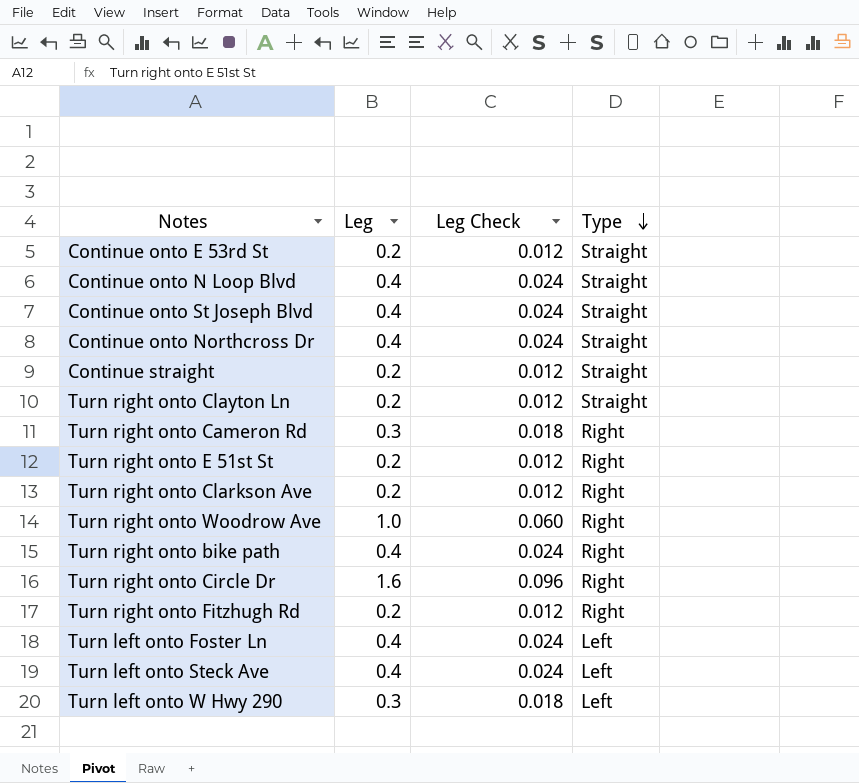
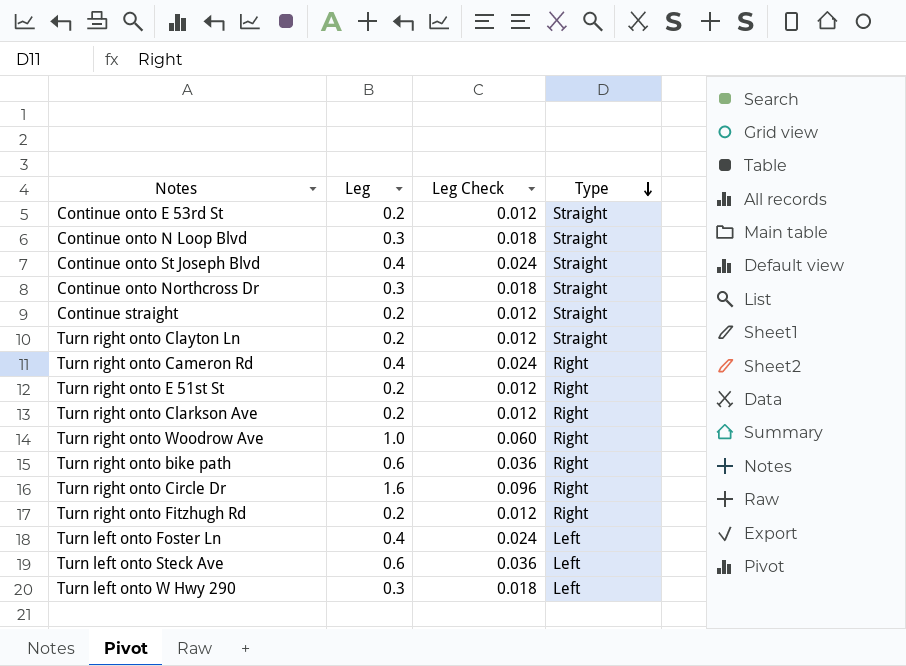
Continue onto N Loop Blvd | Leg: 0.4 -> 0.3
Continue onto N Loop Blvd | Leg Check: 0.024 -> 0.018
Continue onto Northcross Dr | Leg: 0.4 -> 0.3
Continue onto Northcross Dr | Leg Check: 0.024 -> 0.018
Turn right onto Cameron Rd | Leg: 0.3 -> 0.4
Turn right onto Cameron Rd | Leg Check: 0.018 -> 0.024
Turn right onto bike path | Leg: 0.4 -> 0.6
Turn right onto bike path | Leg Check: 0.024 -> 0.036
Turn left onto Steck Ave | Leg: 0.4 -> 0.6
Turn left onto Steck Ave | Leg Check: 0.024 -> 0.036

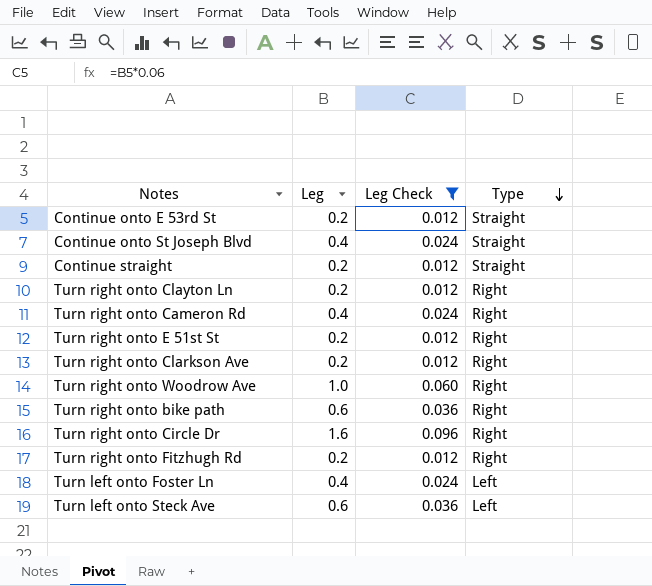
filter: none -> Leg Check != 0.018
Turn right onto Clayton Ln | Type: Straight -> Right

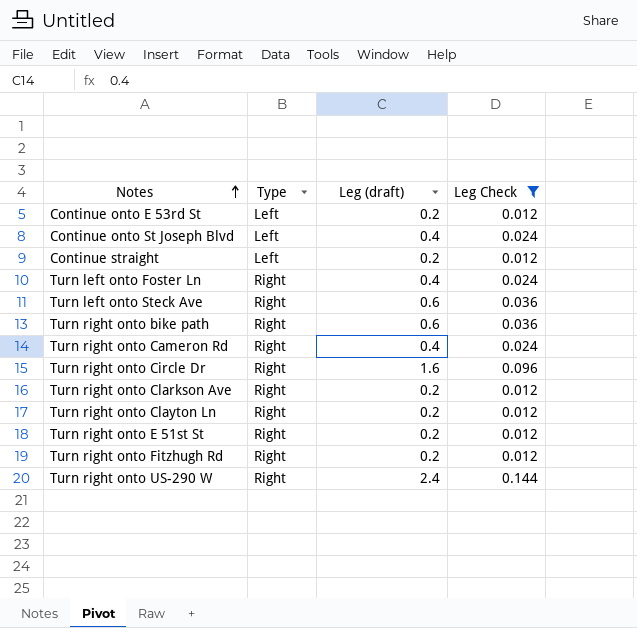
row order: Type descending -> Notes ascending
column Type | position: 4 -> 2
column name: Leg -> Leg (draft)
row Turn right onto Woodrow Ave: 1.0 | 0.060 | Right -> none
Continue onto E 53rd St | Type: Straight -> Left
Continue onto St Joseph Blvd | Type: Straight -> Left
Continue straight | Type: Straight -> Left
Turn left onto Foster Ln | Type: Left -> Right
Turn left onto Steck Ave | Type: Left -> Right
row Turn right onto US-290 W: none -> Right | 2.4 | 0.144

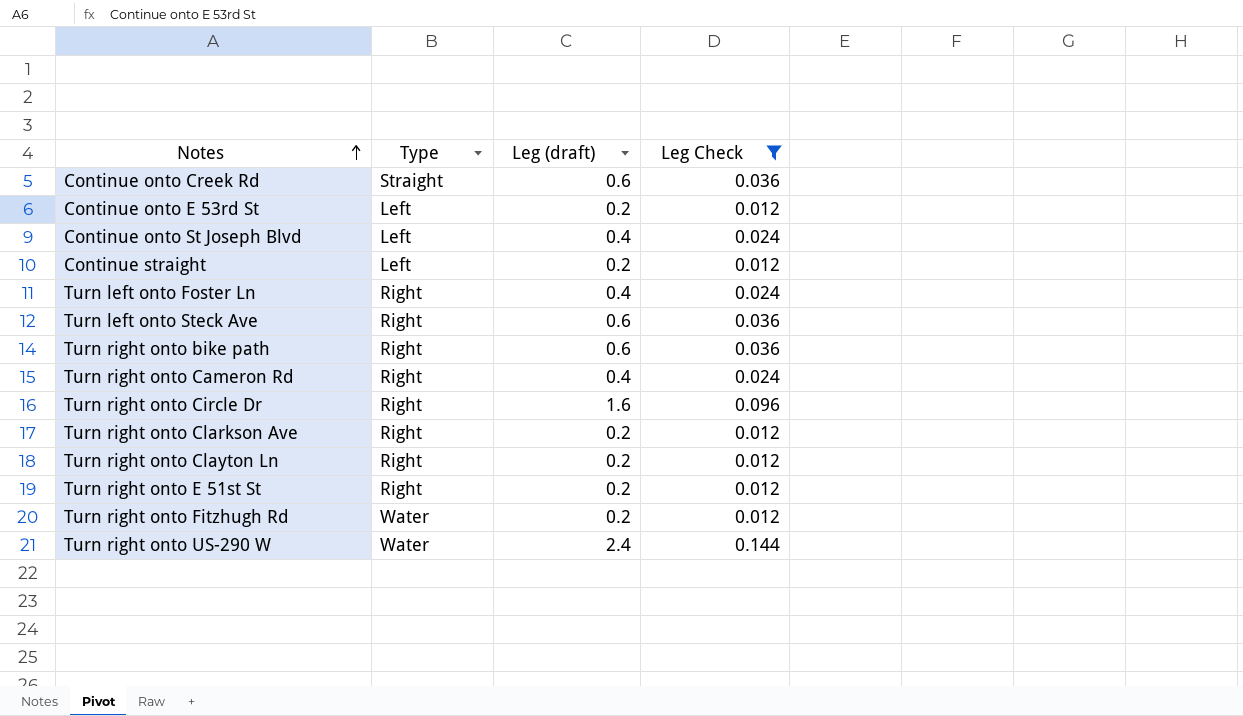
row Continue onto Creek Rd: none -> Straight | 0.6 | 0.036
Turn right onto Fitzhugh Rd | Type: Right -> Water
Turn right onto US-290 W | Type: Right -> Water

